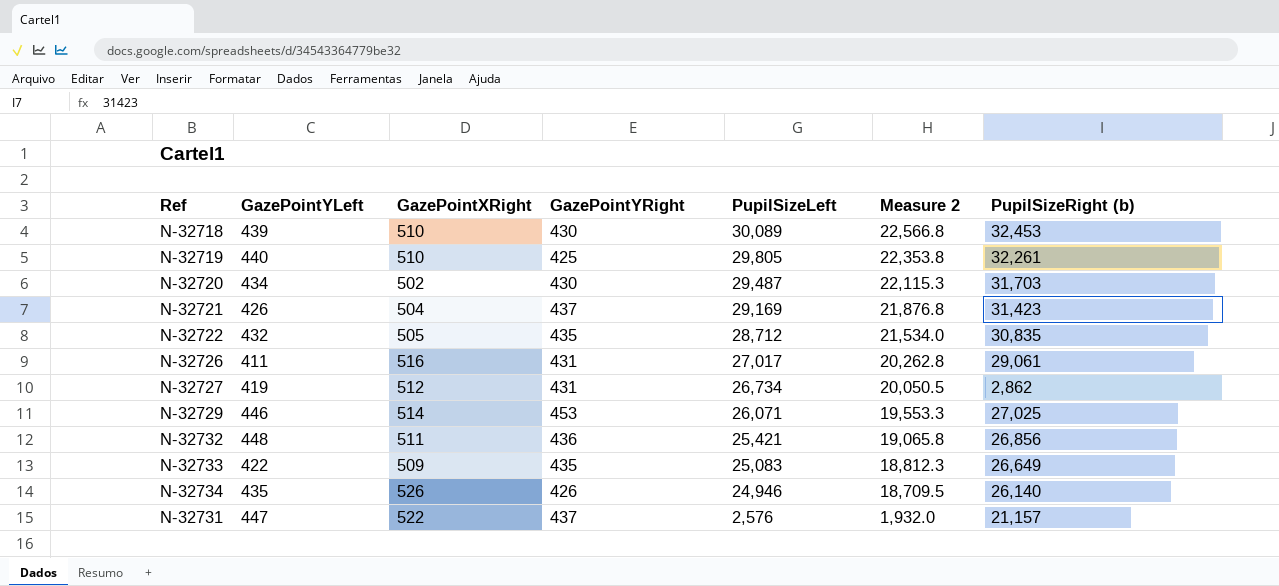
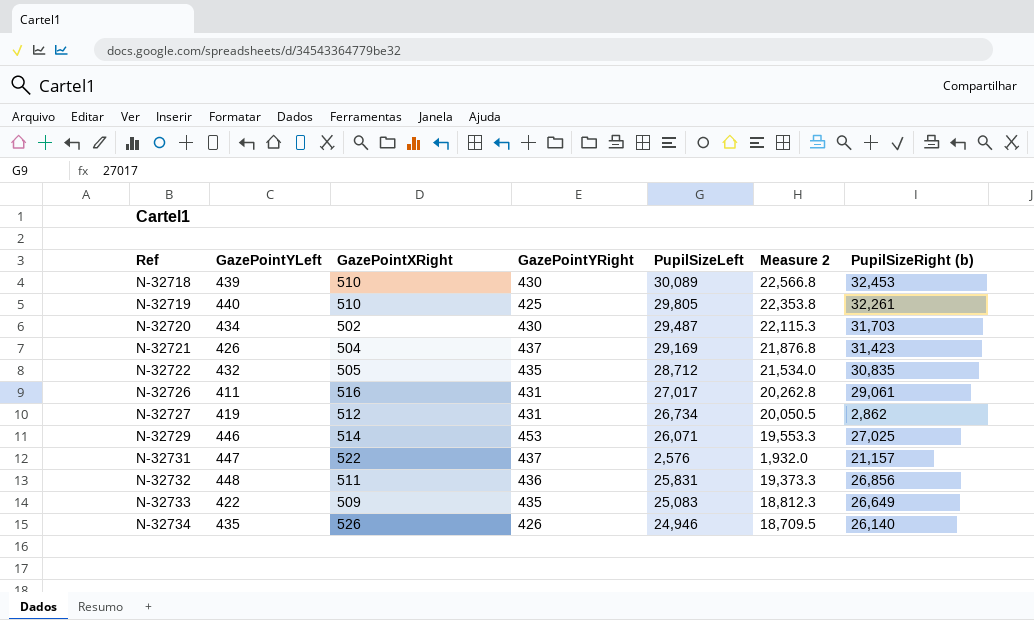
row order: PupilSizeLeft descending -> Ref ascending
N-32732 | PupilSizeLeft: 25,421 -> 25,831
N-32732 | Measure 2: 19,065.8 -> 19,373.3

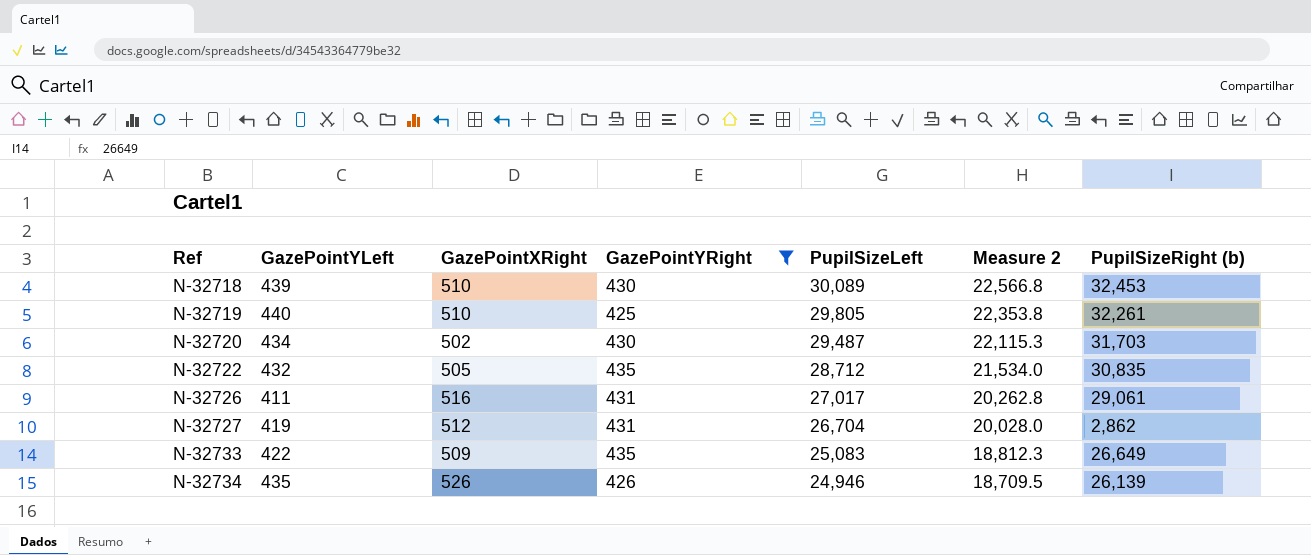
filter: none -> GazePointYRight <= 435
N-32727 | PupilSizeLeft: 26,734 -> 26,704
N-32727 | Measure 2: 20,050.5 -> 20,028.0
N-32734 | PupilSizeRight (b): 26,140 -> 26,139

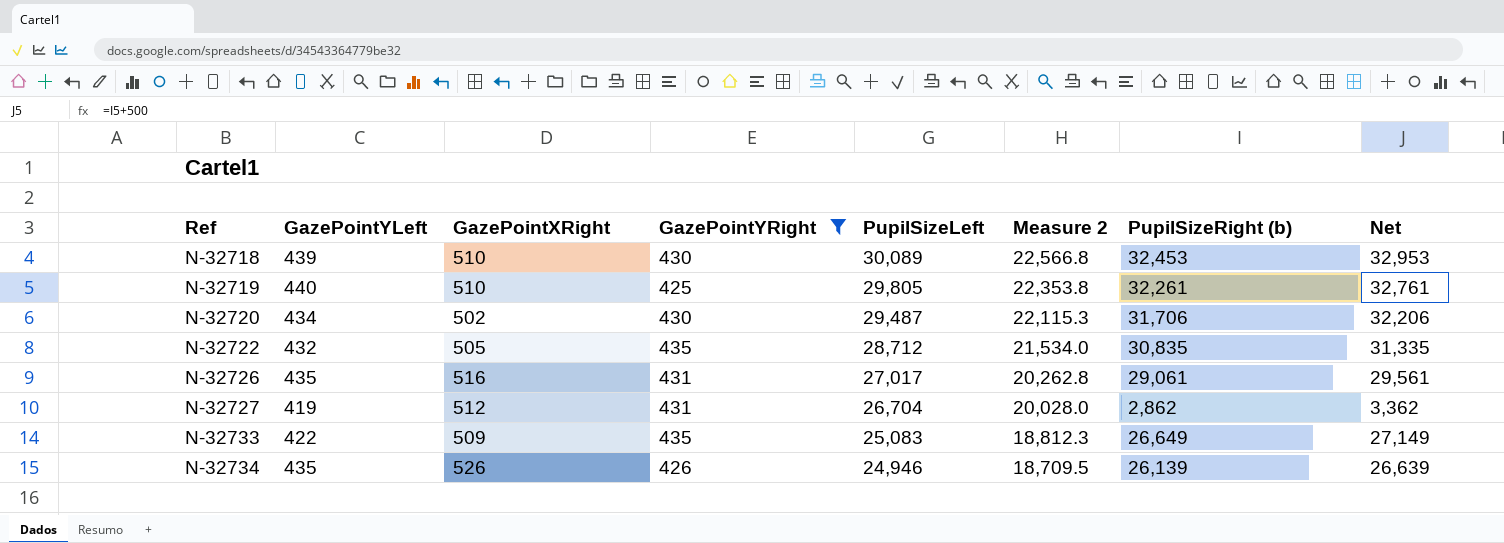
column Net | formula: none -> [PupilSizeRight (b)] + 500
N-32720 | PupilSizeRight (b): 31,703 -> 31,706
N-32726 | GazePointYLeft: 411 -> 435

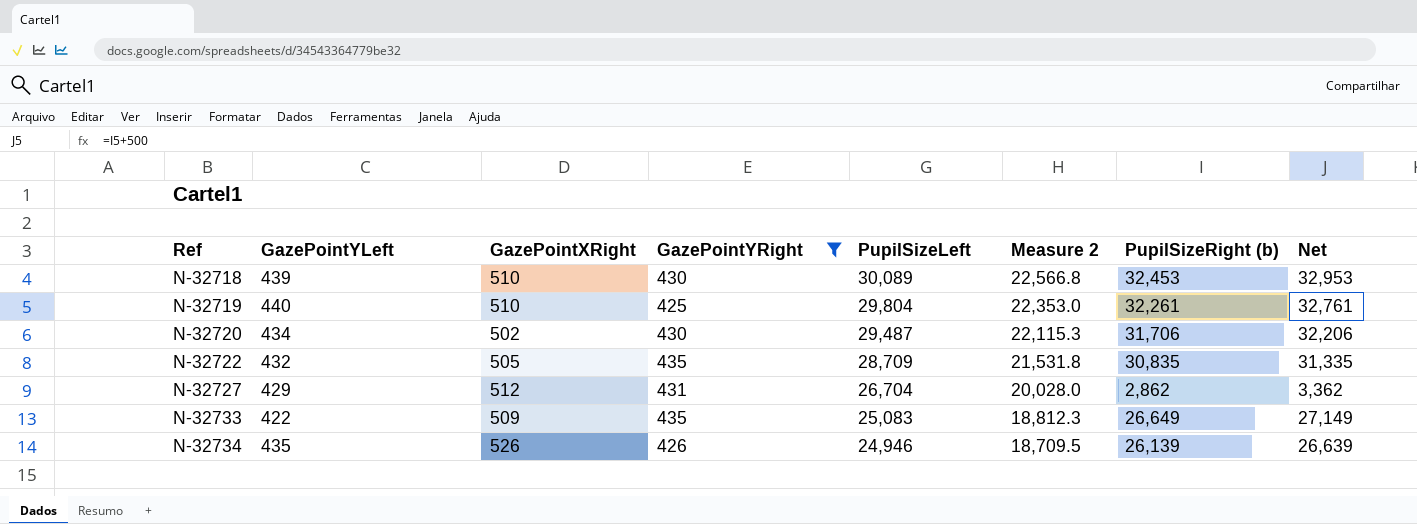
row N-32726: 435 | 516 | 431 | 27,017 | 20,262.8 | 29,061 | 29,561 -> none
N-32719 | PupilSizeLeft: 29,805 -> 29,804
N-32719 | Measure 2: 22,353.8 -> 22,353.0
N-32722 | PupilSizeLeft: 28,712 -> 28,709
N-32722 | Measure 2: 21,534.0 -> 21,531.8
N-32727 | GazePointYLeft: 419 -> 429

